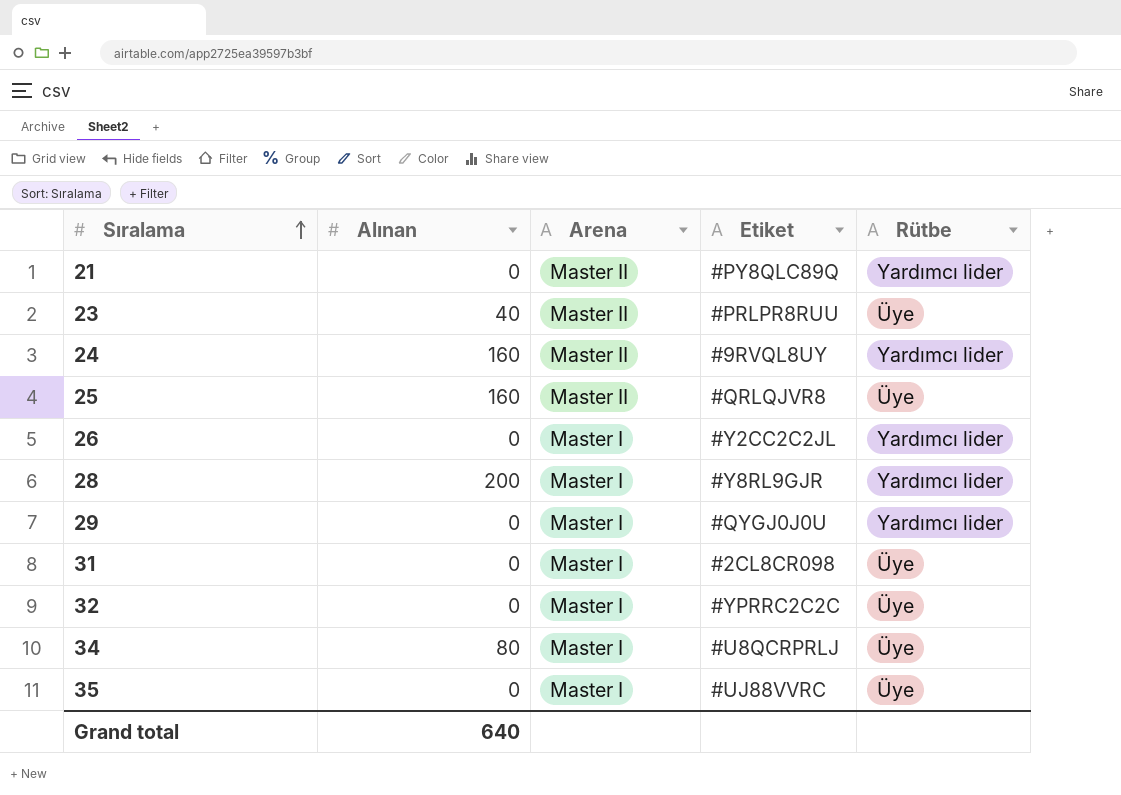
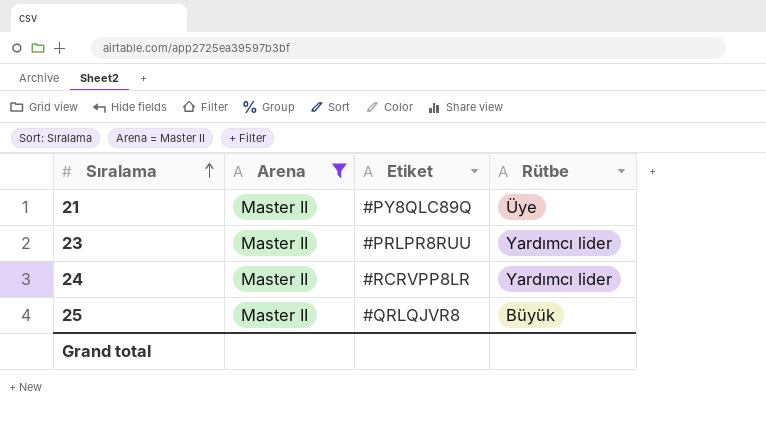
filter: none -> Arena = Master II
column Alınan | position: 2 -> none
21 | Rütbe: Yardımcı lider -> Üye
23 | Rütbe: Üye -> Yardımcı lider
24 | Etiket: #9RVQL8UY -> #RCRVPP8LR
25 | Rütbe: Üye -> Büyük

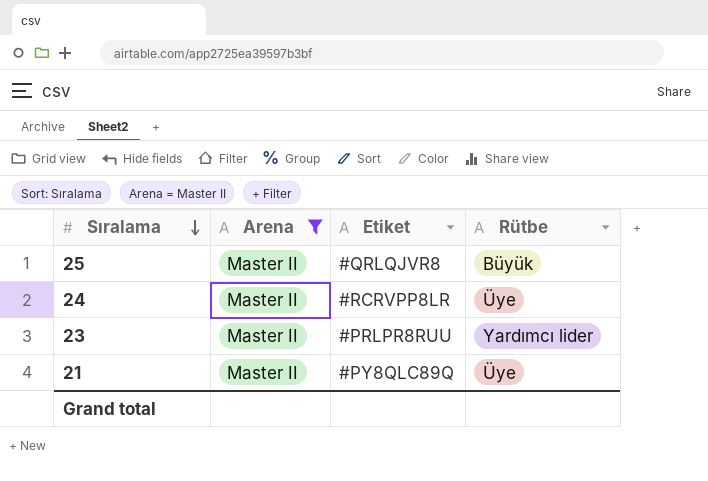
row order: Sıralama ascending -> Sıralama descending
24 | Rütbe: Yardımcı lider -> Üye

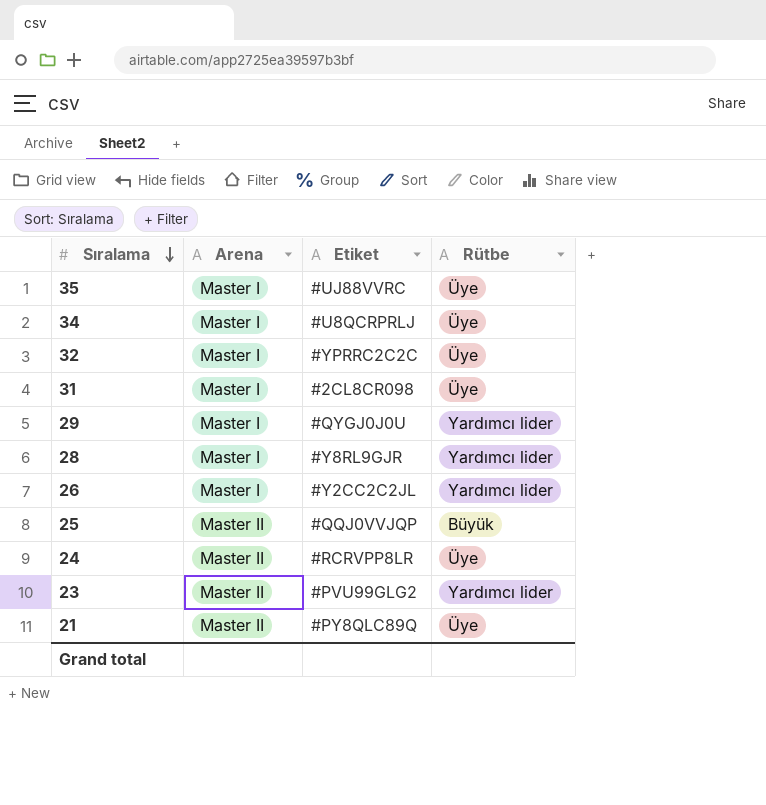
filter: Arena = Master II -> none
25 | Etiket: #QRLQJVR8 -> #QQJ0VVJQP
23 | Etiket: #PRLPR8RUU -> #PVU99GLG2

